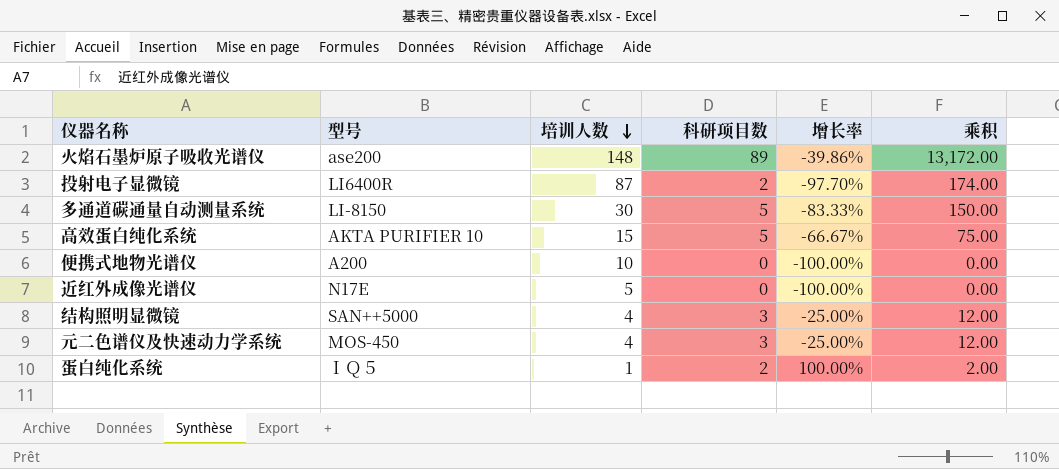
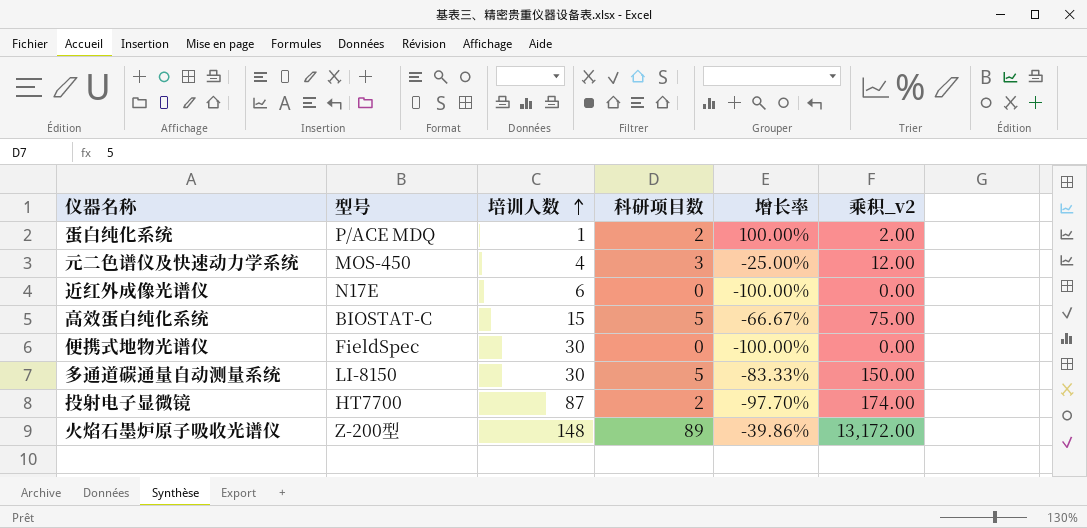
row order: 培训人数 descending -> 培训人数 ascending
column name: 乘积 -> 乘积_v2
row 结构照明显微镜: SAN++5000 | 4 | 3 | -25.00% | 12.00 -> none
蛋白纯化系统 | 型号: ＩＱ５ -> P/ACE MDQ
近红外成像光谱仪 | 培训人数: 5 -> 6
高效蛋白纯化系统 | 型号: AKTA PURIFIER 10 -> BIOSTAT-C
便携式地物光谱仪 | 型号: A200 -> FieldSpec
便携式地物光谱仪 | 培训人数: 10 -> 30
投射电子显微镜 | 型号: LI6400R -> HT7700
火焰石墨炉原子吸收光谱仪 | 型号: ase200 -> Z-200型

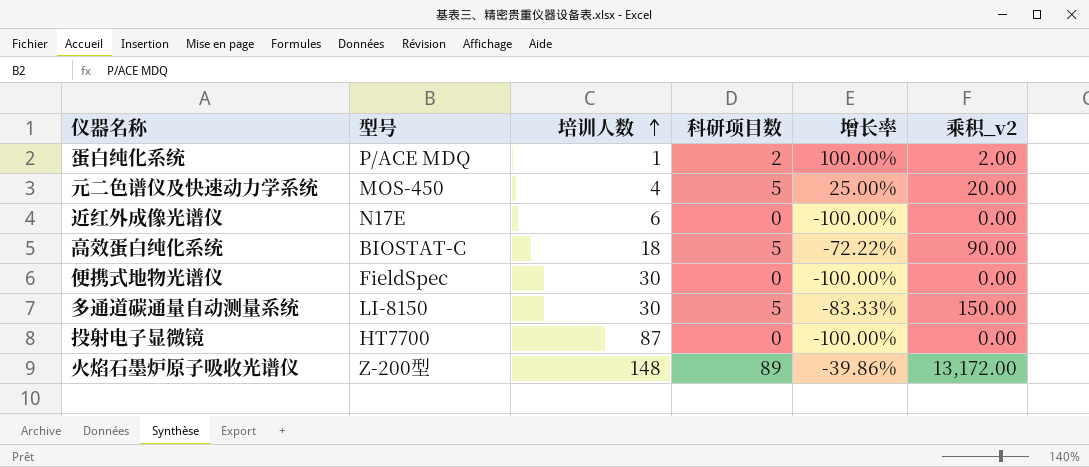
元二色谱仪及快速动力学系统 | 科研项目数: 3 -> 5
元二色谱仪及快速动力学系统 | 增长率: -25.00% -> 25.00%
元二色谱仪及快速动力学系统 | 乘积_v2: 12.00 -> 20.00
高效蛋白纯化系统 | 培训人数: 15 -> 18
高效蛋白纯化系统 | 增长率: -66.67% -> -72.22%
高效蛋白纯化系统 | 乘积_v2: 75.00 -> 90.00
投射电子显微镜 | 科研项目数: 2 -> 0
投射电子显微镜 | 增长率: -97.70% -> -100.00%
投射电子显微镜 | 乘积_v2: 174.00 -> 0.00

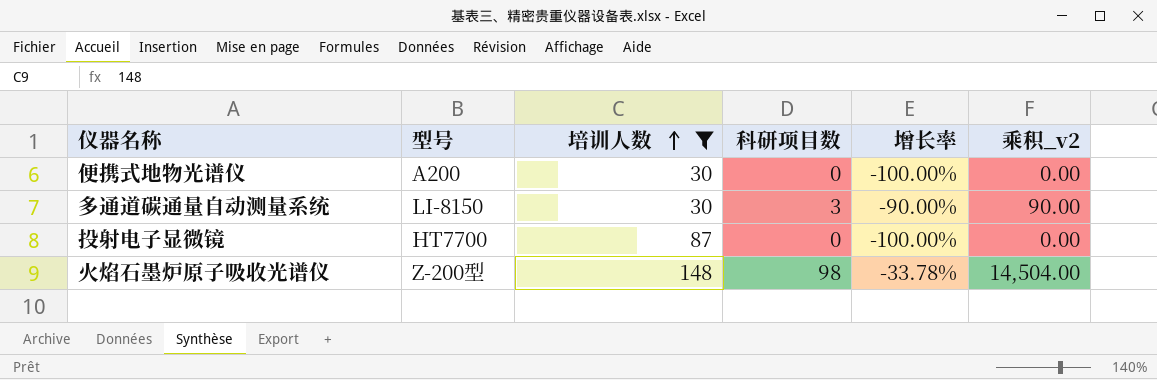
filter: none -> 培训人数 >= 30
便携式地物光谱仪 | 型号: FieldSpec -> A200
多通道碳通量自动测量系统 | 科研项目数: 5 -> 3
多通道碳通量自动测量系统 | 增长率: -83.33% -> -90.00%
多通道碳通量自动测量系统 | 乘积_v2: 150.00 -> 90.00
火焰石墨炉原子吸收光谱仪 | 科研项目数: 89 -> 98
火焰石墨炉原子吸收光谱仪 | 增长率: -39.86% -> -33.78%
火焰石墨炉原子吸收光谱仪 | 乘积_v2: 13,172.00 -> 14,504.00

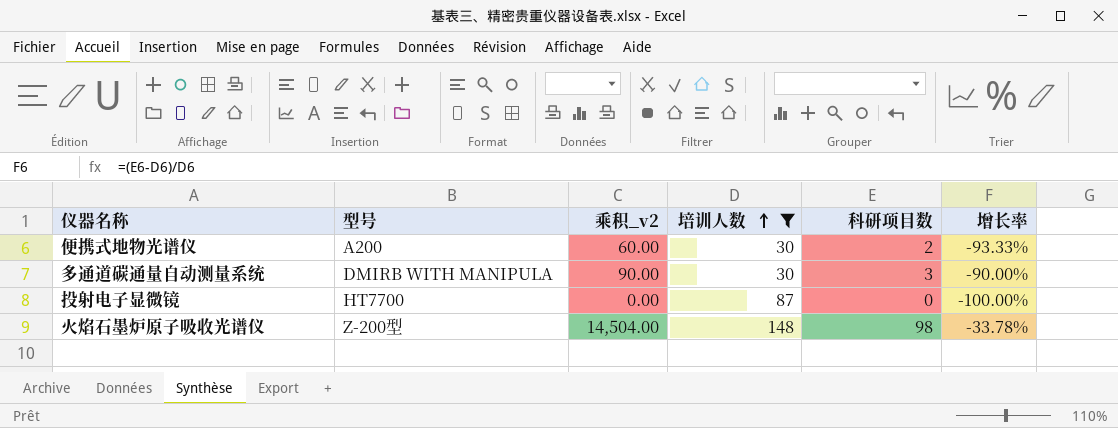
column 乘积_v2 | position: 6 -> 3
便携式地物光谱仪 | 乘积_v2: 0.00 -> 60.00
便携式地物光谱仪 | 科研项目数: 0 -> 2
便携式地物光谱仪 | 增长率: -100.00% -> -93.33%
多通道碳通量自动测量系统 | 型号: LI-8150 -> DMIRB WITH MANIPULA

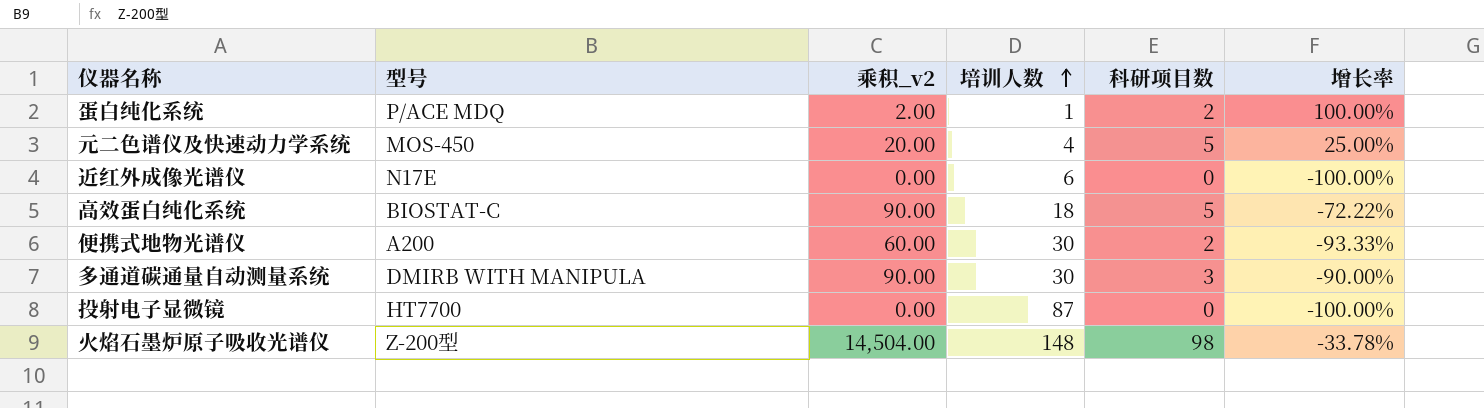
filter: 培训人数 >= 30 -> none

